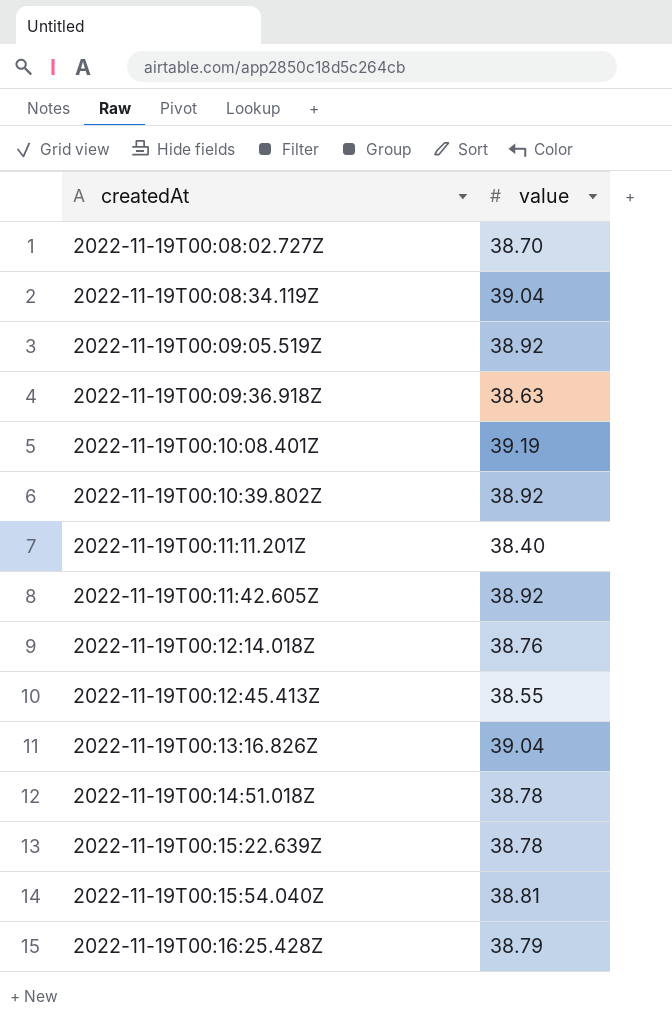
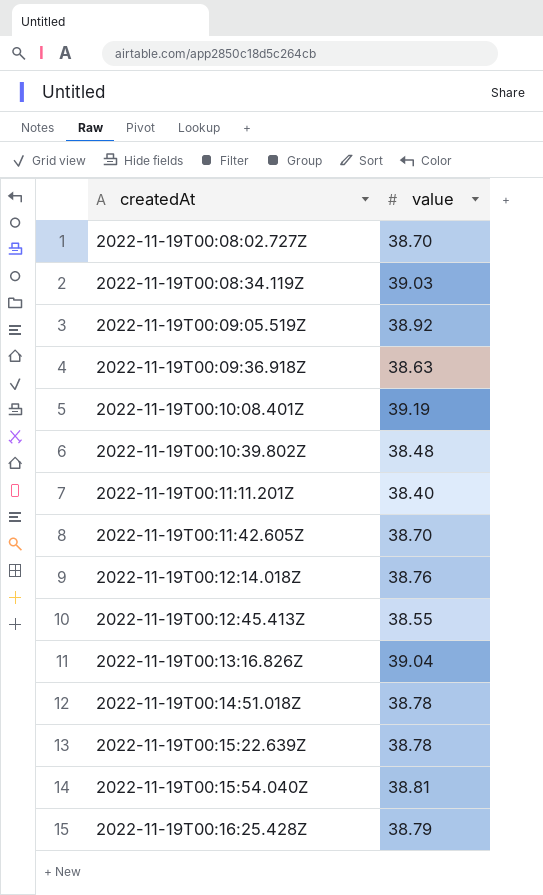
2022-11-19T00:08:34.119Z | value: 39.04 -> 39.03
2022-11-19T00:10:39.802Z | value: 38.92 -> 38.48
2022-11-19T00:11:42.605Z | value: 38.92 -> 38.70

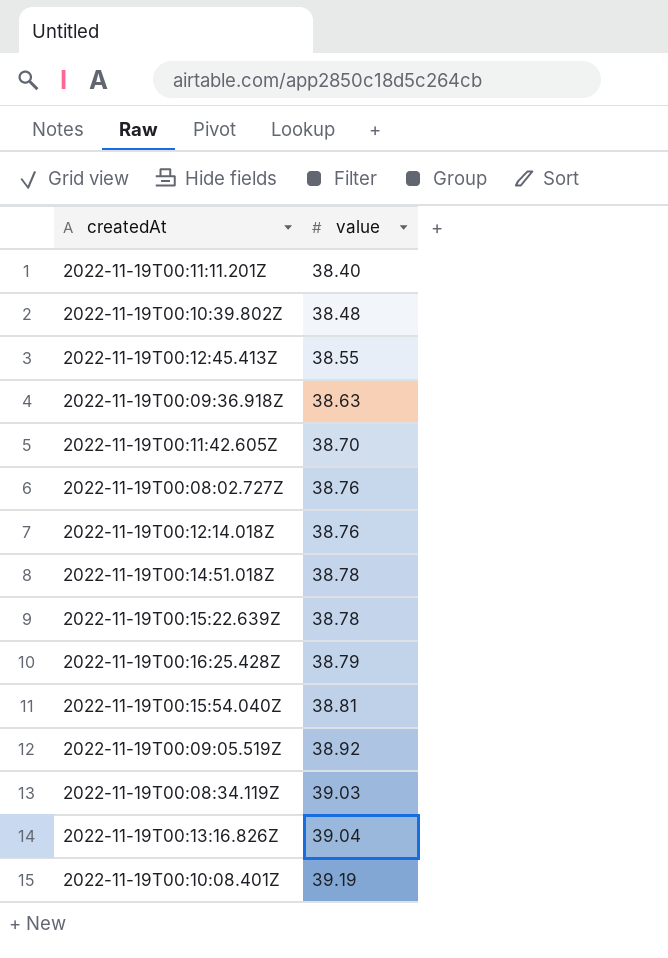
row order: createdAt ascending -> value ascending
2022-11-19T00:08:02.727Z | value: 38.70 -> 38.76

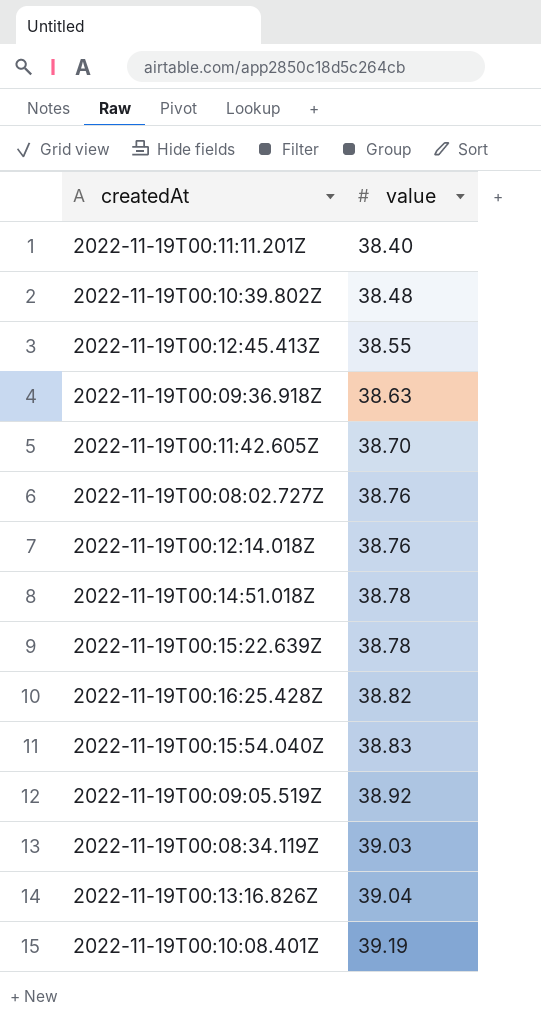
2022-11-19T00:16:25.428Z | value: 38.79 -> 38.82
2022-11-19T00:15:54.040Z | value: 38.81 -> 38.83

